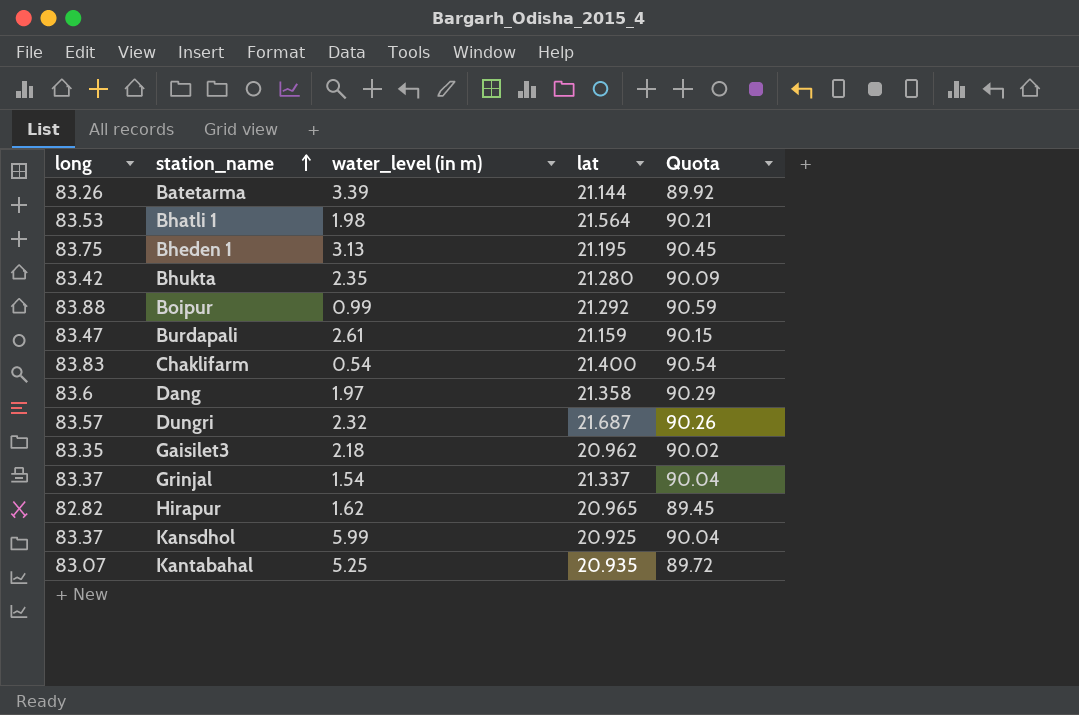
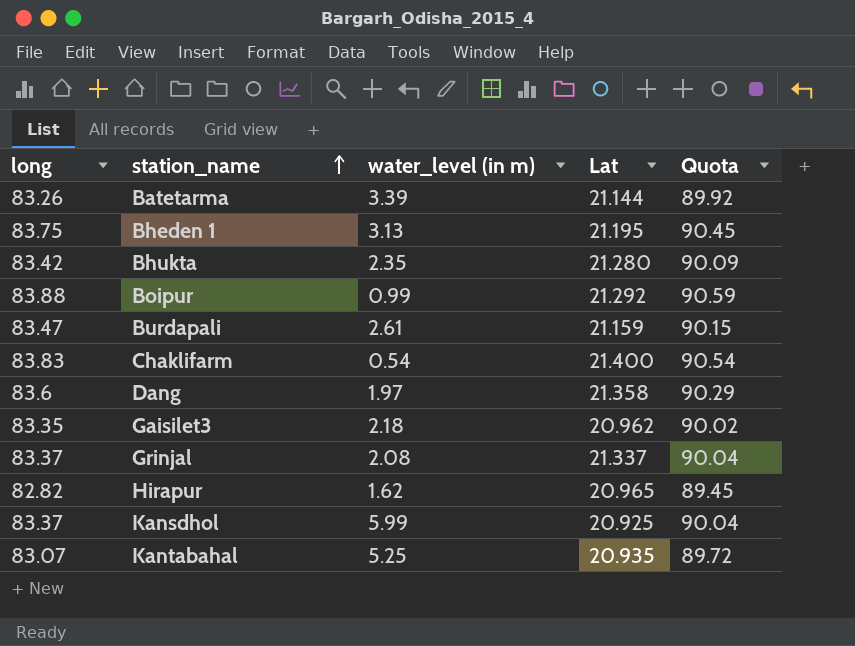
column name: lat -> Lat
row Bhatli 1: 83.53 | 1.98 | 21.564 | 90.21 -> none
row Dungri: 83.57 | 2.32 | 21.687 | 90.26 -> none
Grinjal | water_level (in m): 1.54 -> 2.08

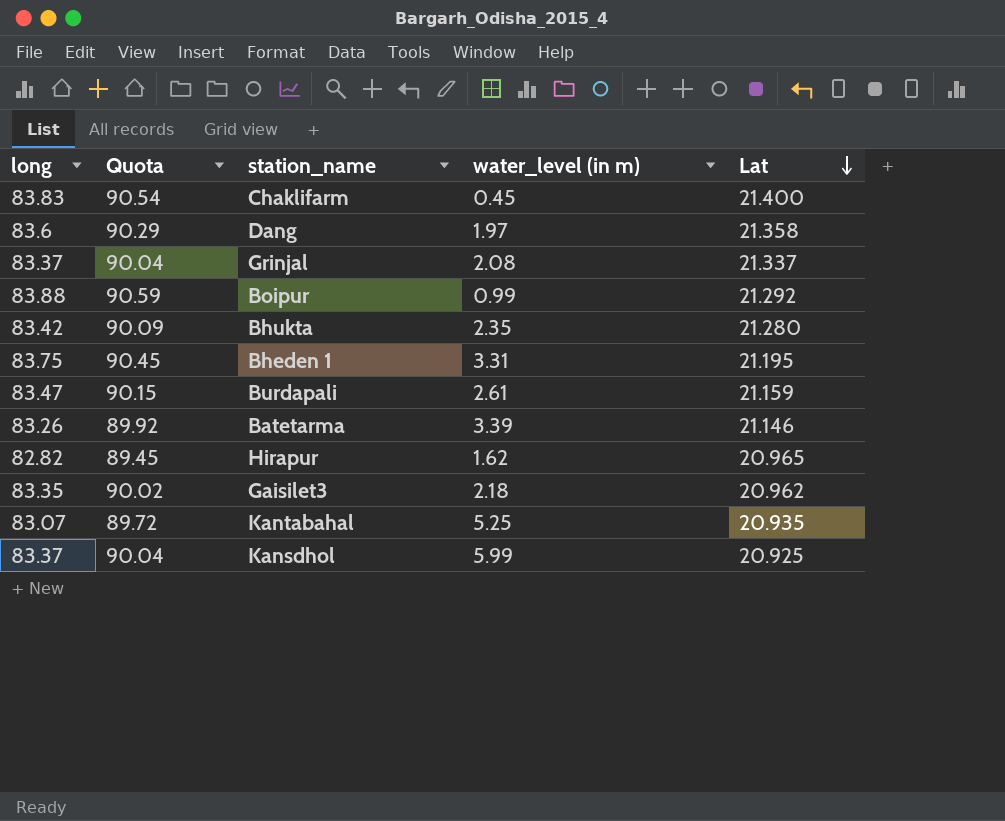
row order: station_name ascending -> Lat descending
column Quota | position: 5 -> 2
Chaklifarm | water_level (in m): 0.54 -> 0.45
Bheden 1 | water_level (in m): 3.13 -> 3.31
Batetarma | Lat: 21.144 -> 21.146

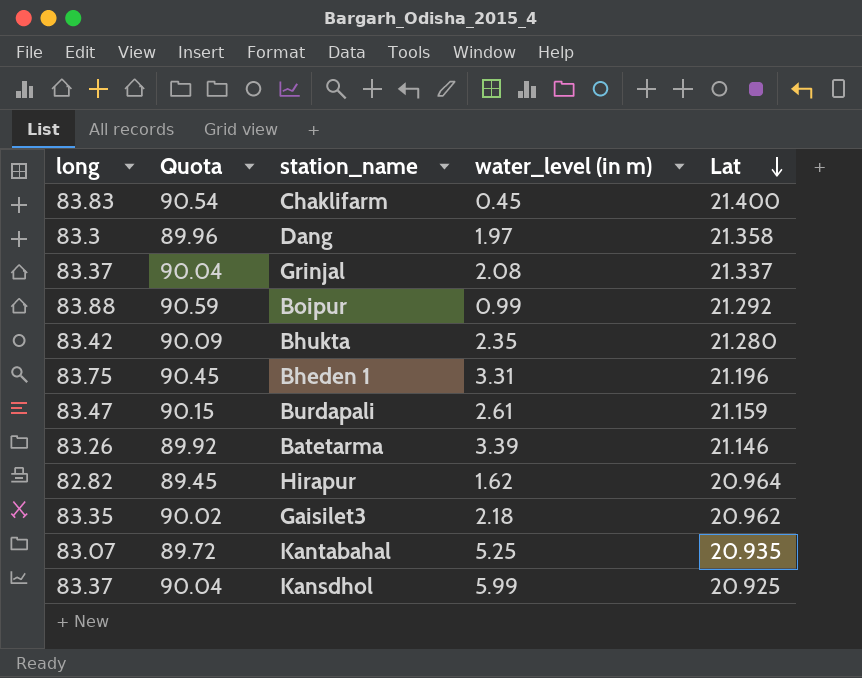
Dang | long: 83.6 -> 83.3
Dang | Quota: 90.29 -> 89.96
Bheden 1 | Lat: 21.195 -> 21.196
Hirapur | Lat: 20.965 -> 20.964

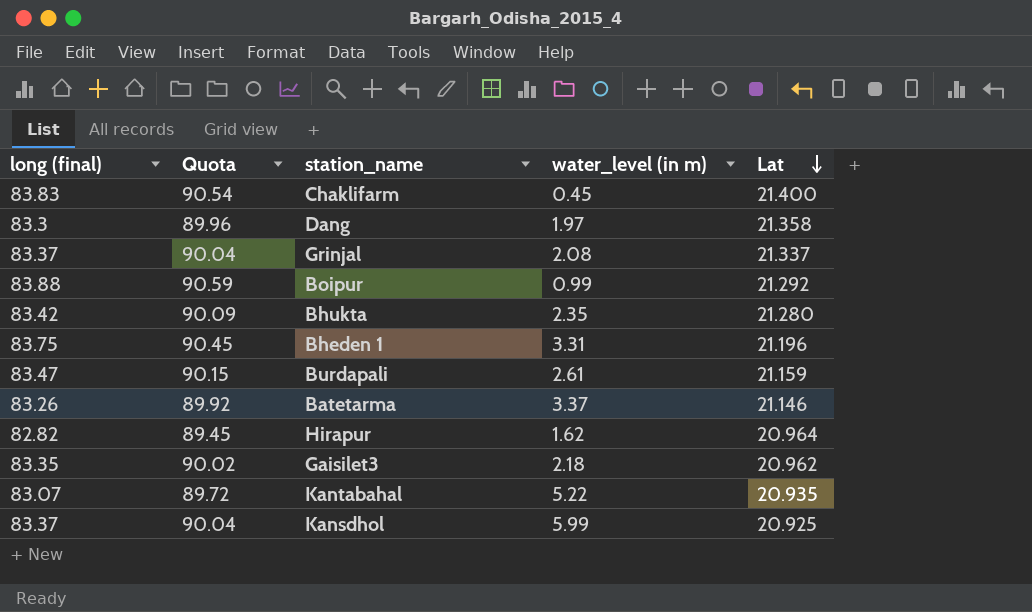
column name: long -> long (final)
Batetarma | water_level (in m): 3.39 -> 3.37
Kantabahal | water_level (in m): 5.25 -> 5.22

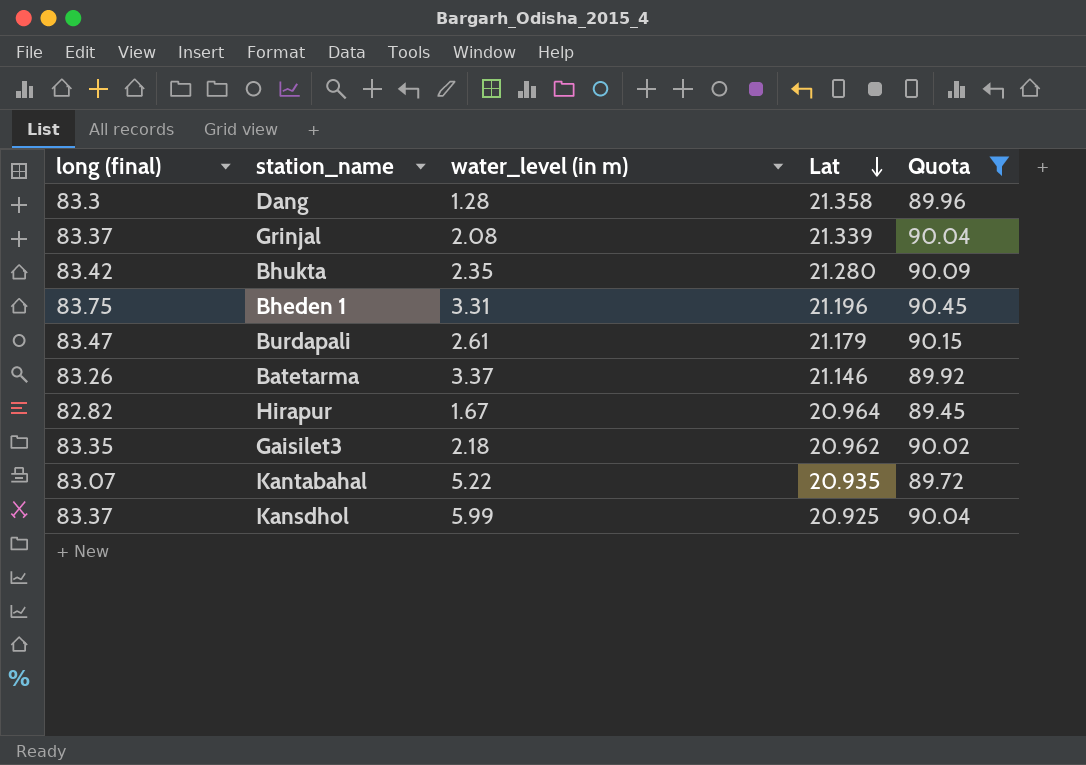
filter: none -> Quota <= 90.45
column Quota | position: 2 -> 5
Dang | water_level (in m): 1.97 -> 1.28
Grinjal | Lat: 21.337 -> 21.339
Burdapali | Lat: 21.159 -> 21.179
Hirapur | water_level (in m): 1.62 -> 1.67

